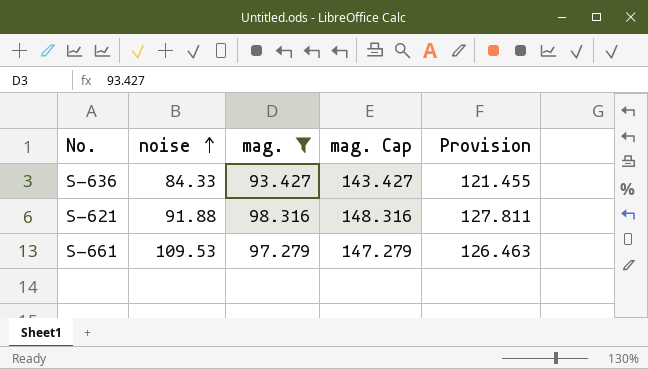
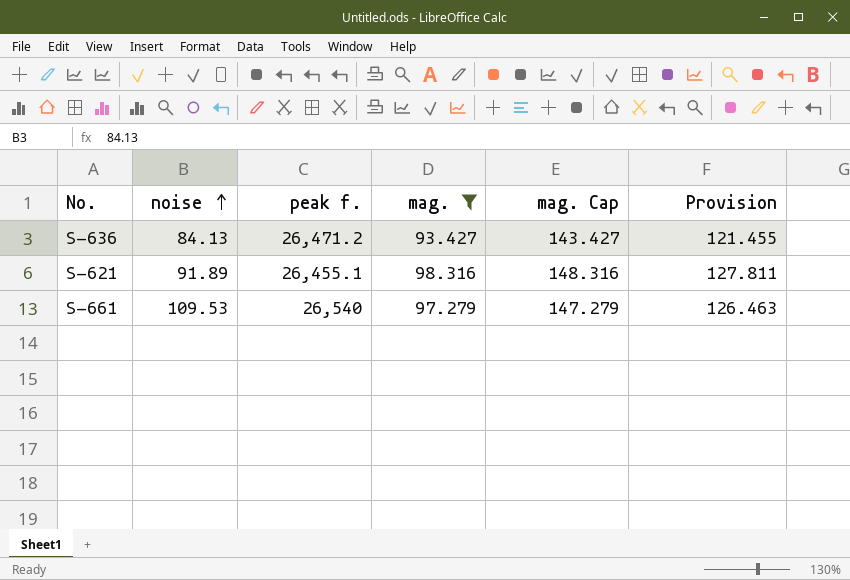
column peak f. | position: none -> 3
S-636 | noise: 84.33 -> 84.13
S-621 | noise: 91.88 -> 91.89

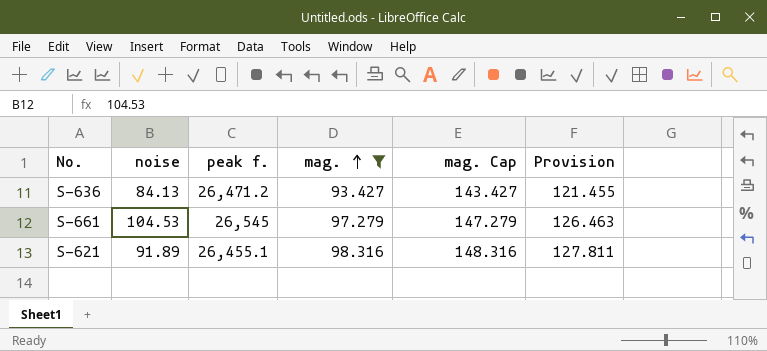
row order: noise ascending -> mag. ascending
S-661 | noise: 109.53 -> 104.53
S-661 | peak f.: 26,540 -> 26,545

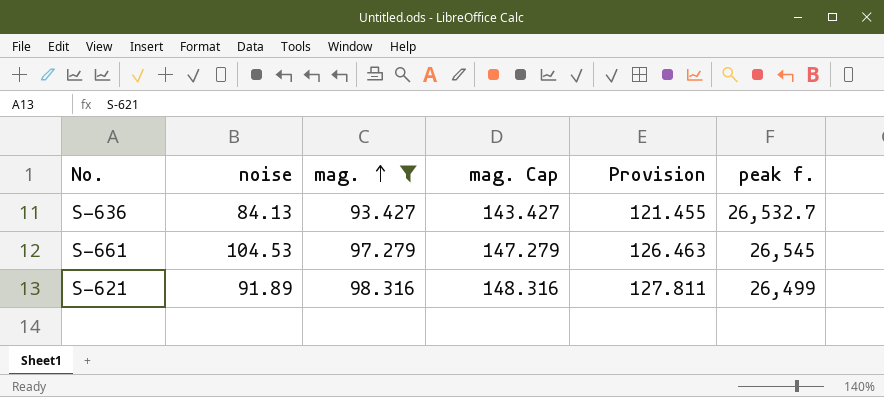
column peak f. | position: 3 -> 6
S-636 | peak f.: 26,471.2 -> 26,532.7
S-621 | peak f.: 26,455.1 -> 26,499

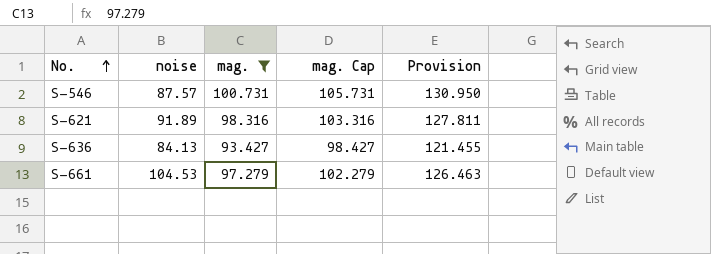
row order: mag. ascending -> No. ascending
column peak f. | position: 6 -> none
column mag. Cap | formula: [mag.] + 50 -> [mag.] + 5
row S-546: none -> 87.57 | 100.731 | 105.731 | 130.950

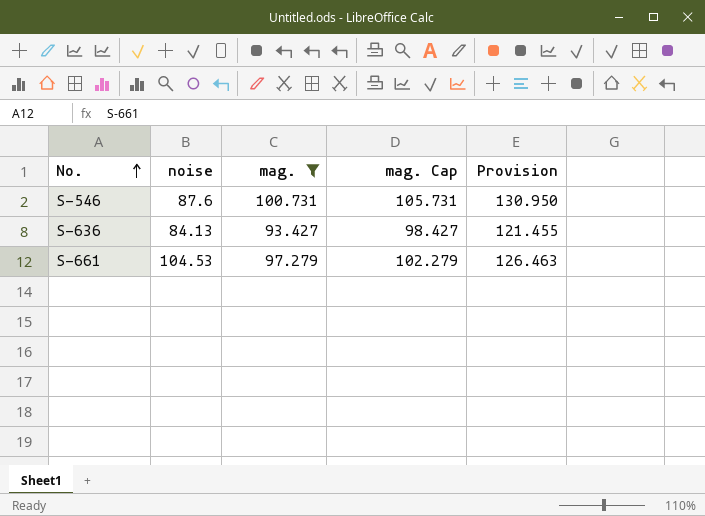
row S-621: 91.89 | 98.316 | 103.316 | 127.811 -> none
S-546 | noise: 87.57 -> 87.6

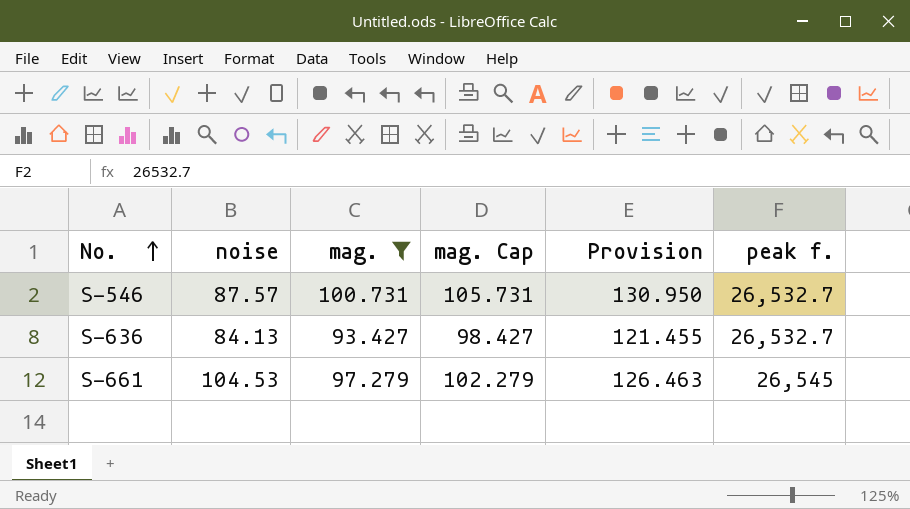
column peak f. | position: none -> 6
S-546 | noise: 87.6 -> 87.57

